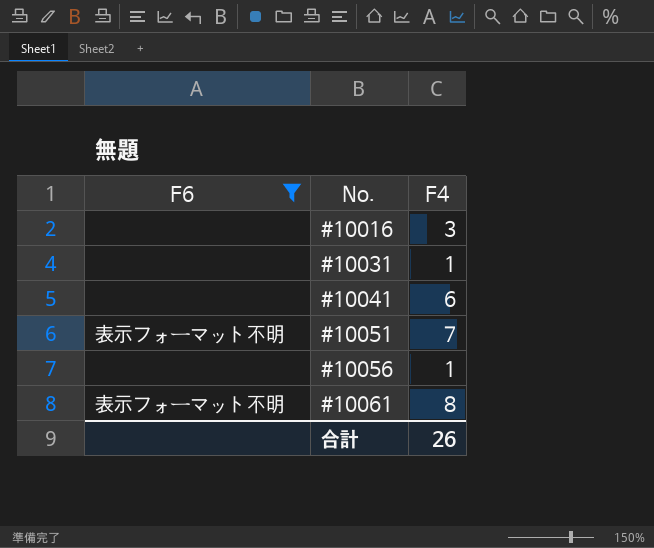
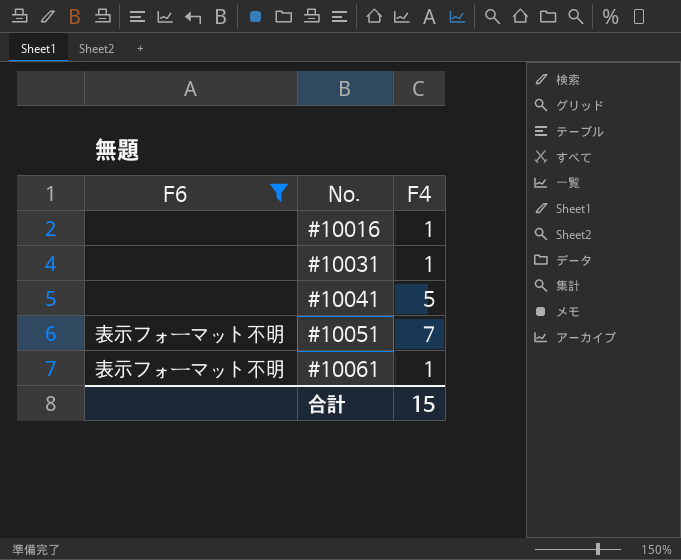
row #10056: none | 1 -> none
#10016 | F4: 3 -> 1
#10041 | F4: 6 -> 5
#10061 | F4: 8 -> 1
合計 | F4: 26 -> 15

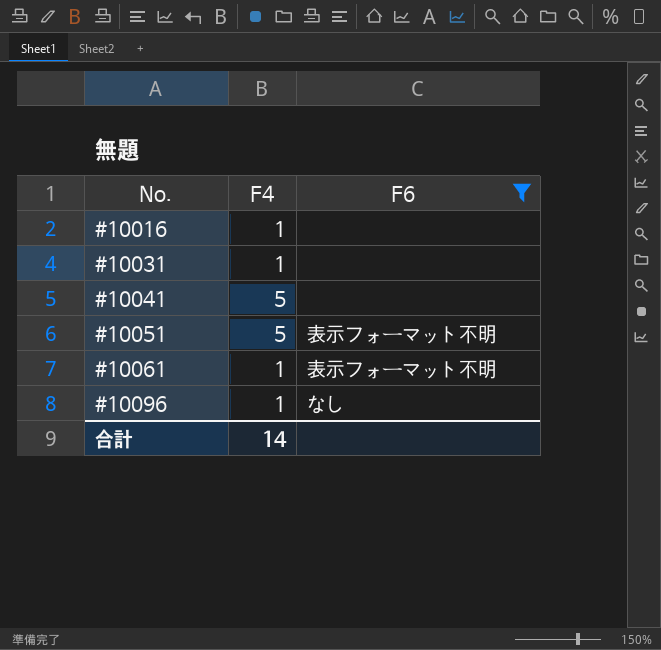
column F6 | position: 1 -> 3
#10051 | F4: 7 -> 5
row #10096: none -> 1 | なし
合計 | F4: 15 -> 14

